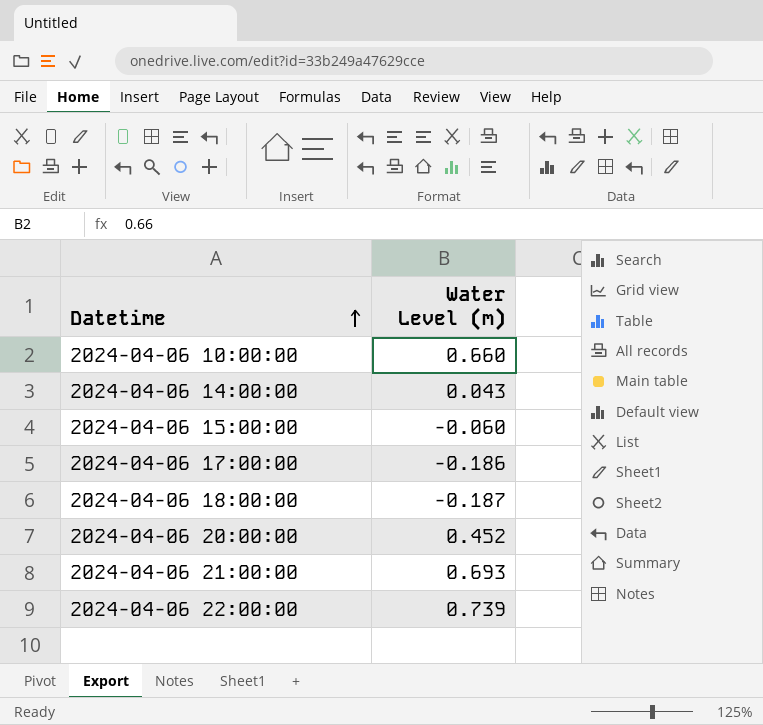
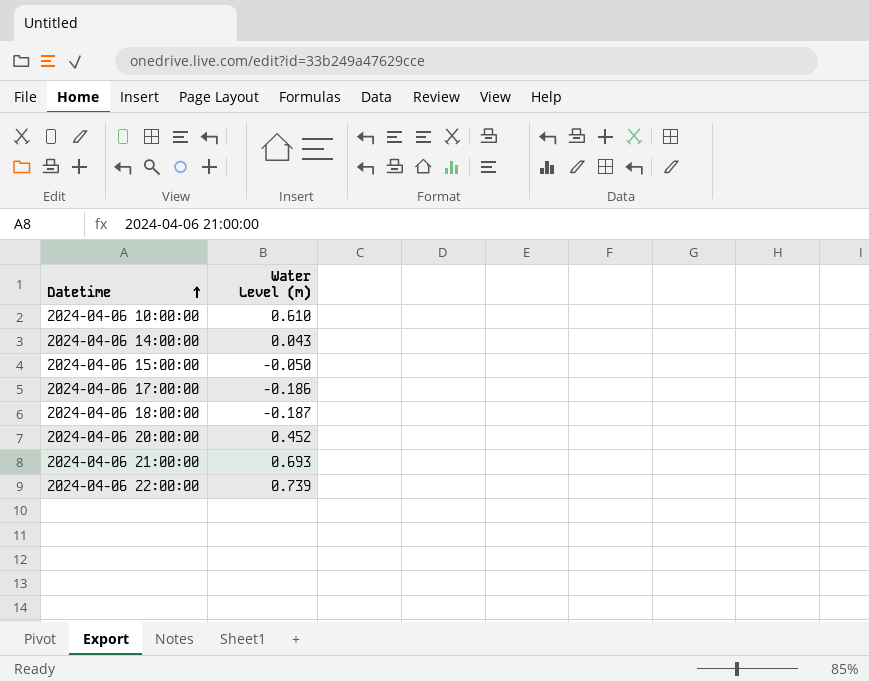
2024-04-06 10:00:00 | Water Level (m): 0.660 -> 0.610
2024-04-06 15:00:00 | Water Level (m): -0.060 -> -0.050

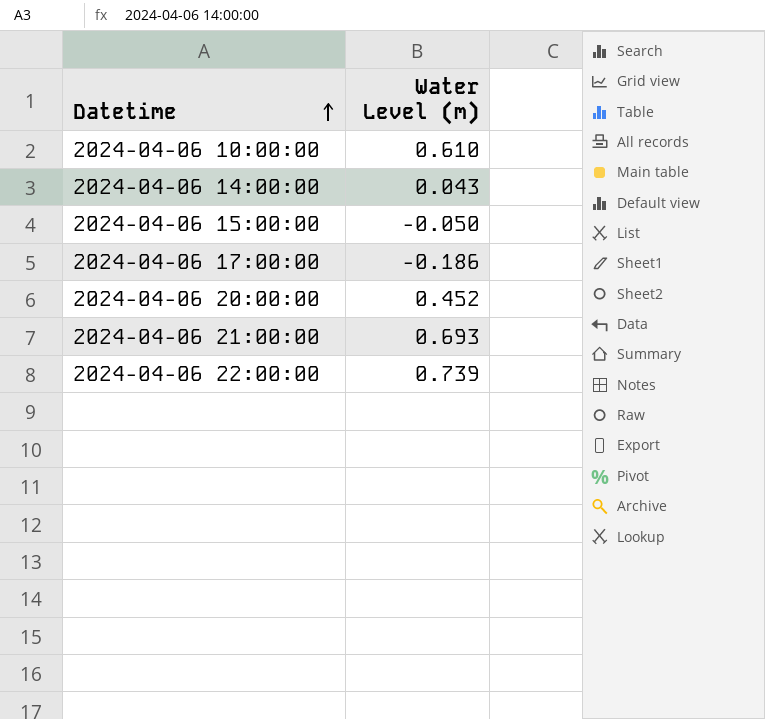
row 2024-04-06 18:00:00: -0.187 -> none

